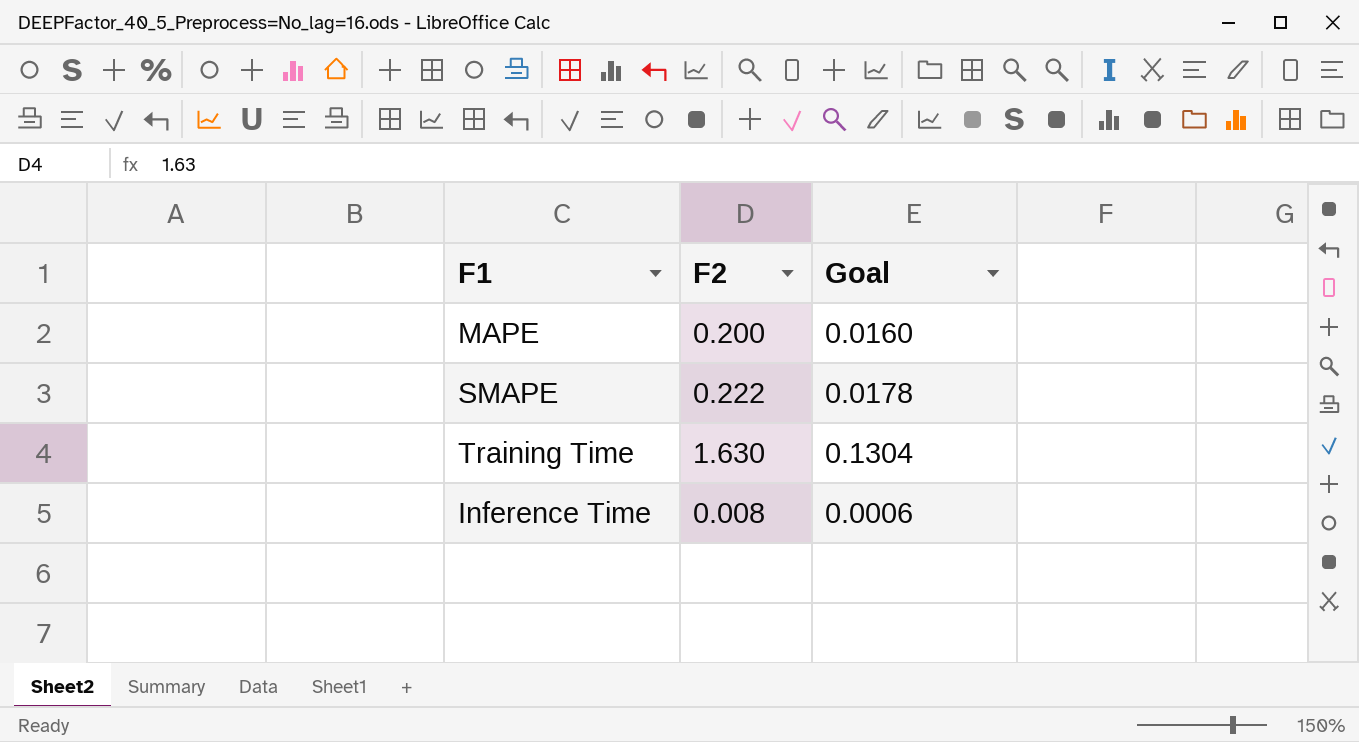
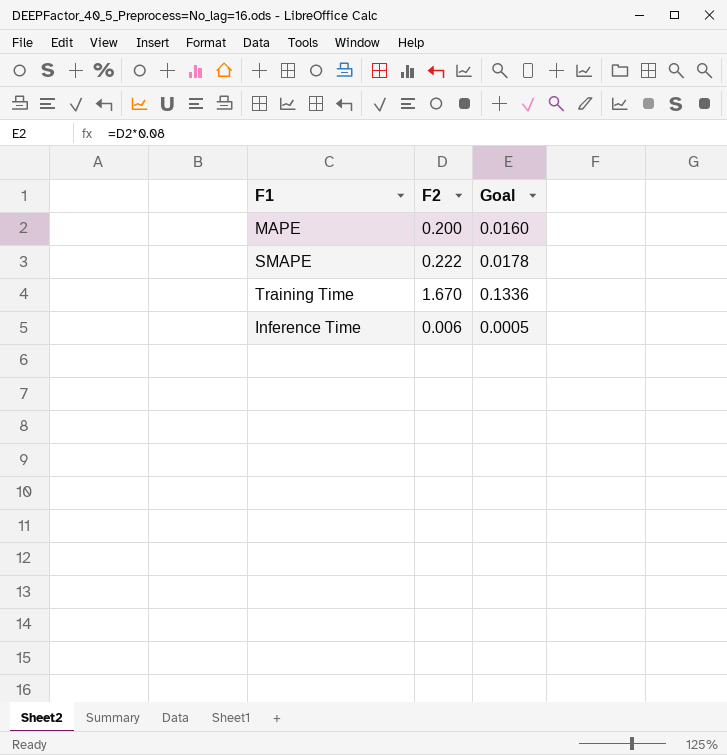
Training Time | F2: 1.630 -> 1.670
Training Time | Goal: 0.1304 -> 0.1336
Inference Time | F2: 0.008 -> 0.006
Inference Time | Goal: 0.0006 -> 0.0005

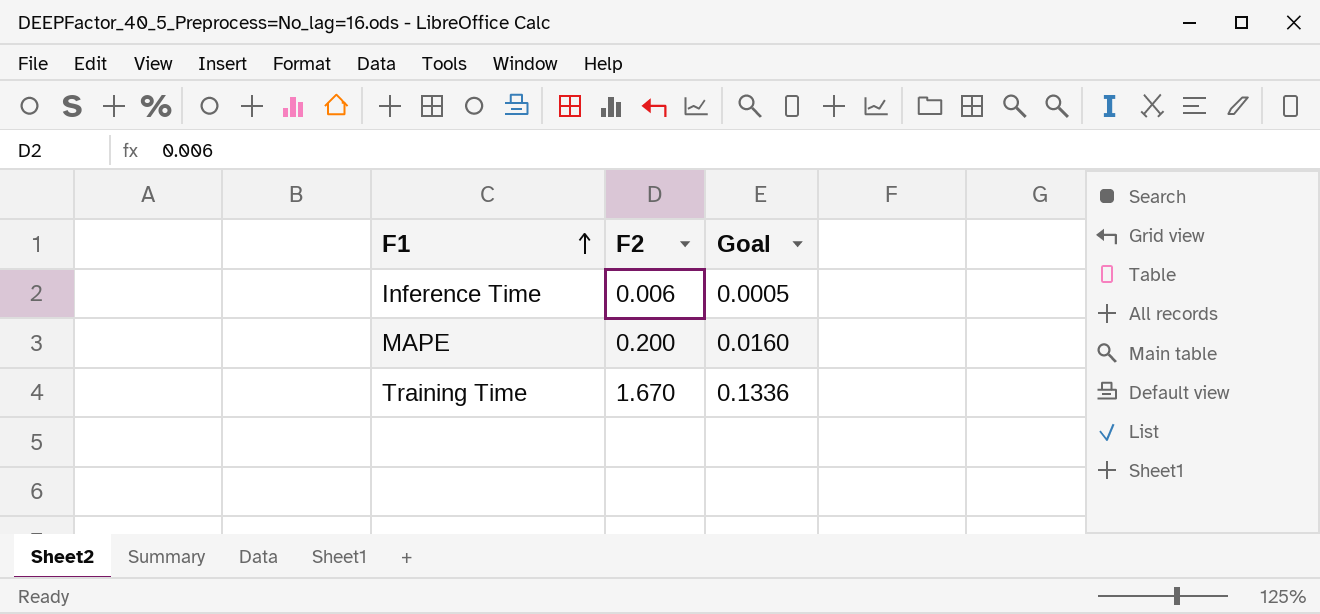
row order: none -> F1 ascending
row SMAPE: 0.222 | 0.0178 -> none

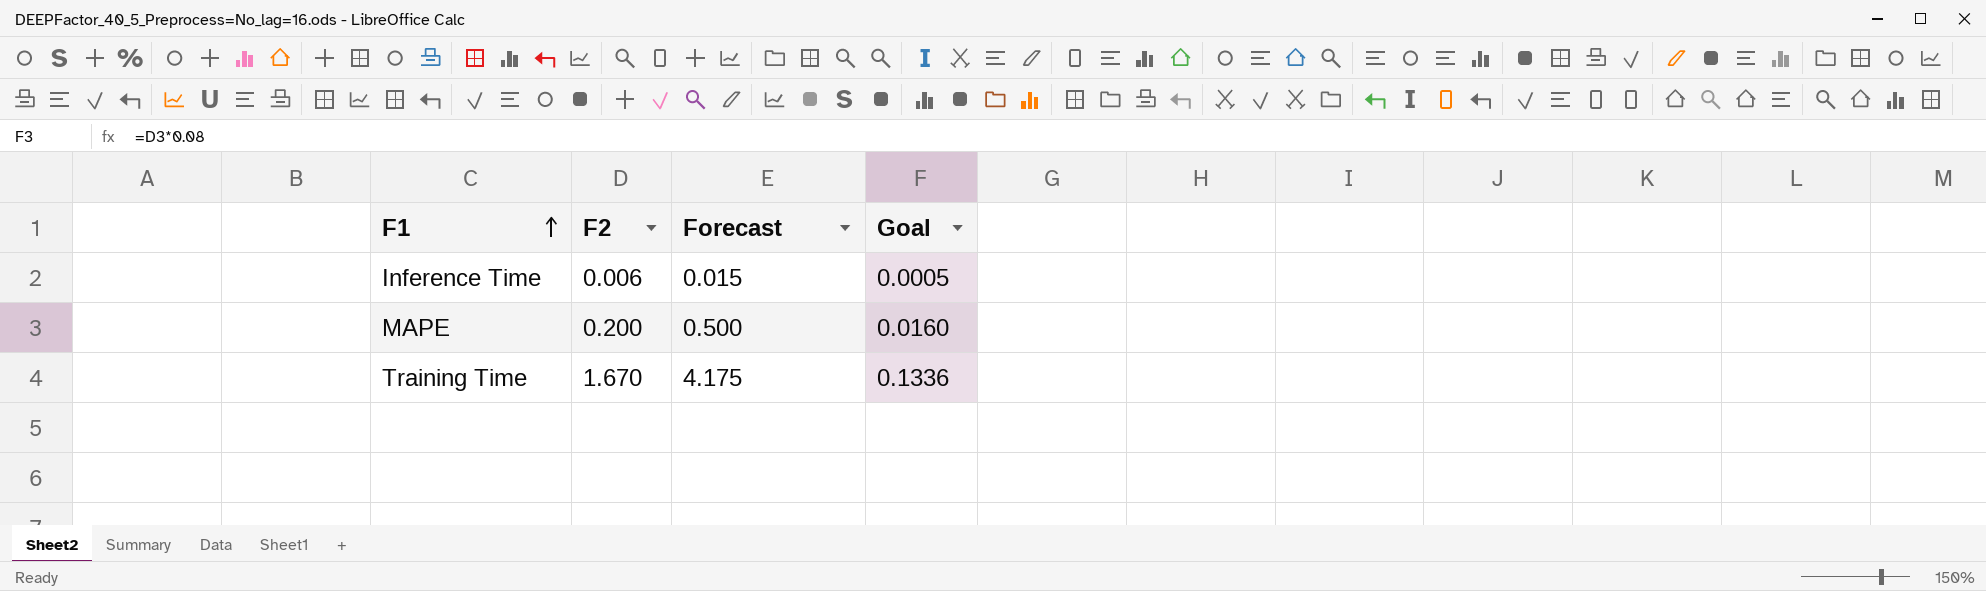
column Forecast | formula: none -> [F2] * 2.5

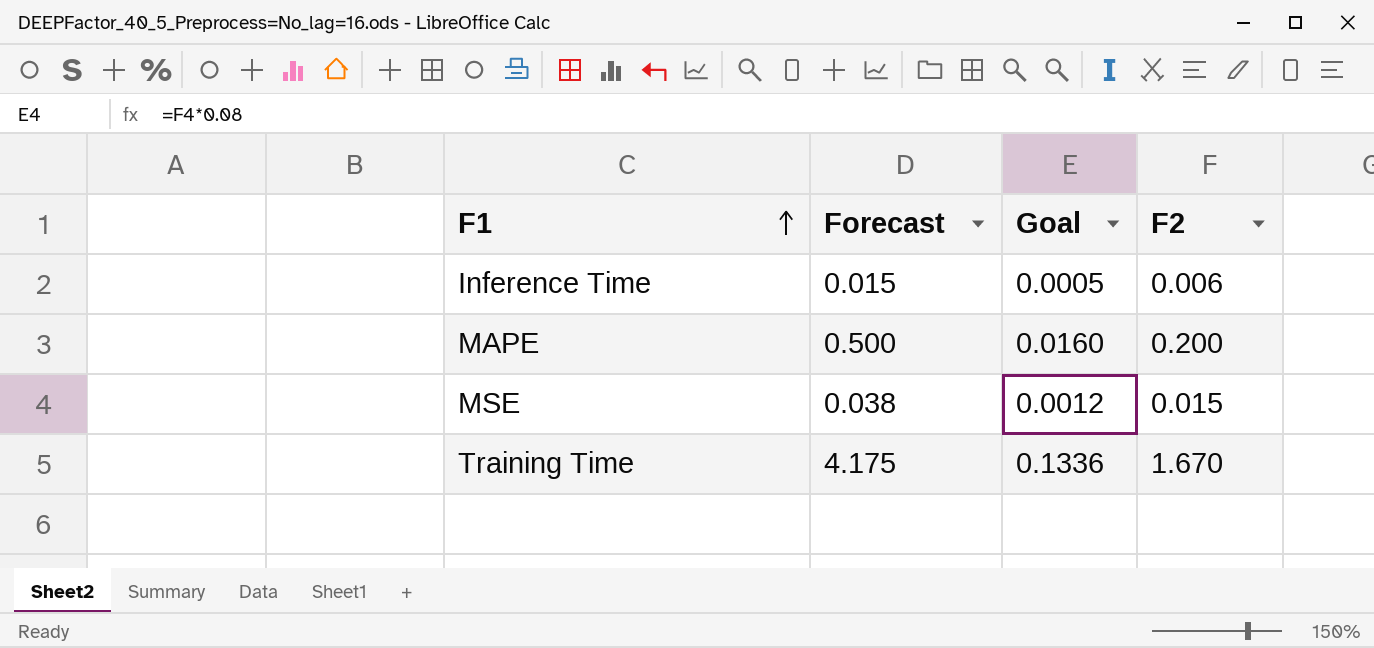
column F2 | position: 2 -> 4
row MSE: none -> 0.038 | 0.0012 | 0.015

